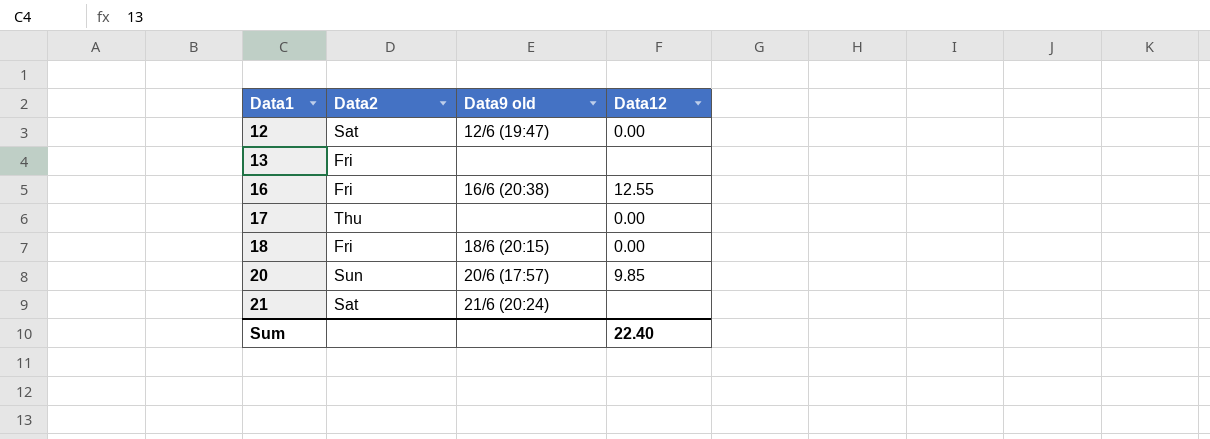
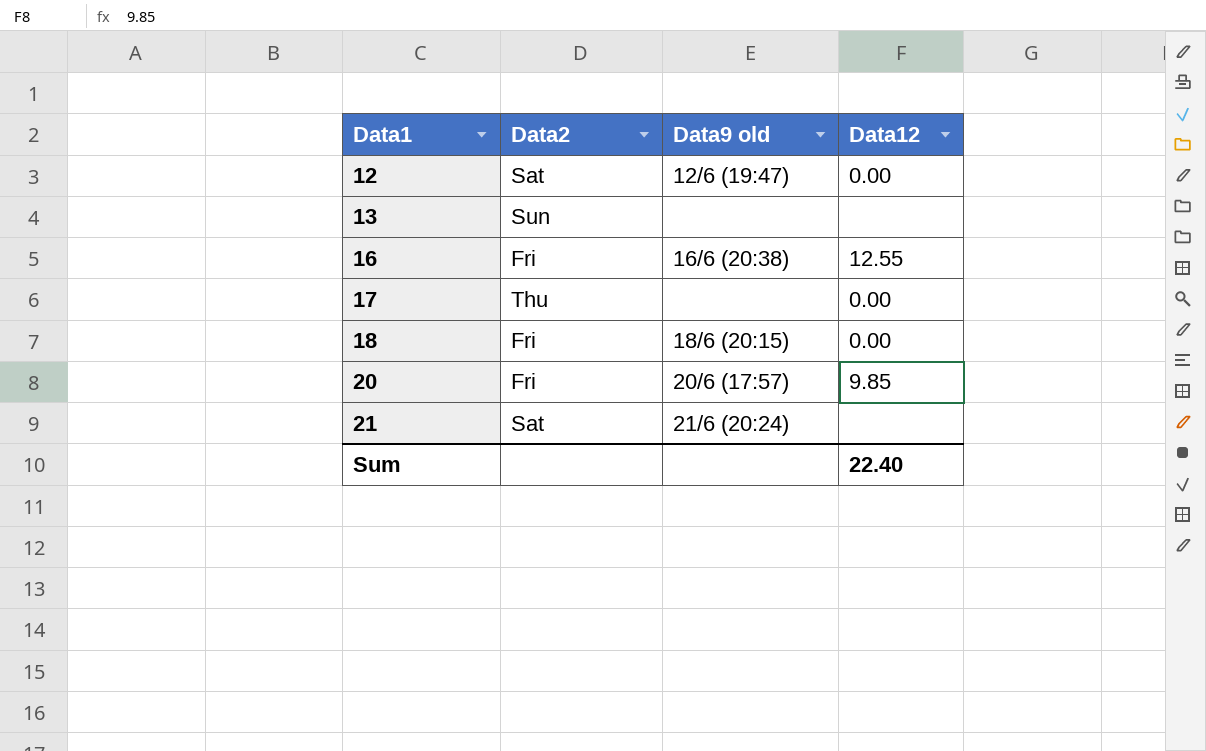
13 | Data2: Fri -> Sun
20 | Data2: Sun -> Fri

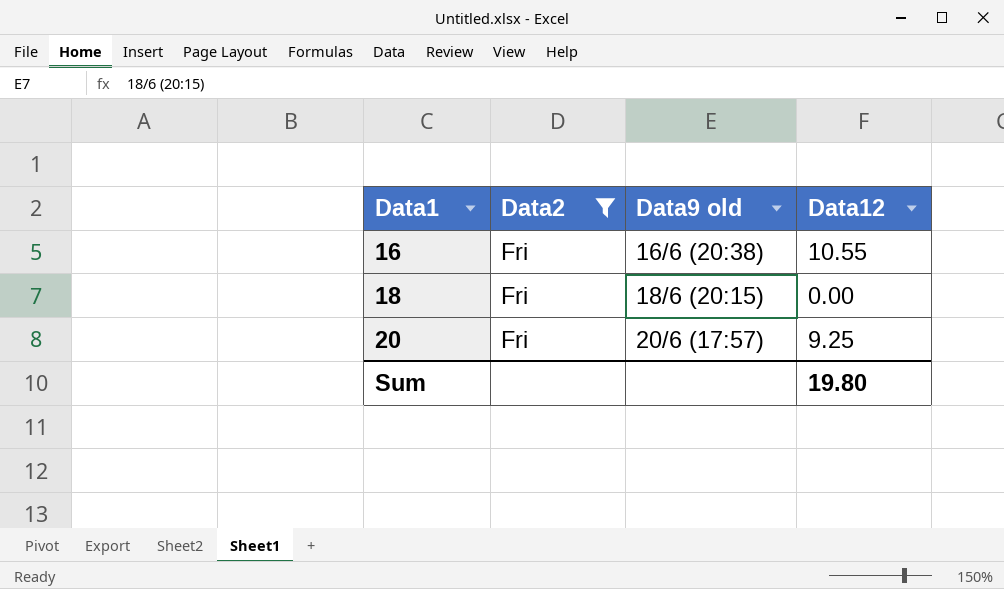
filter: none -> Data2 = Fri
16 | Data12: 12.55 -> 10.55
20 | Data12: 9.85 -> 9.25
Sum | Data12: 22.40 -> 19.80

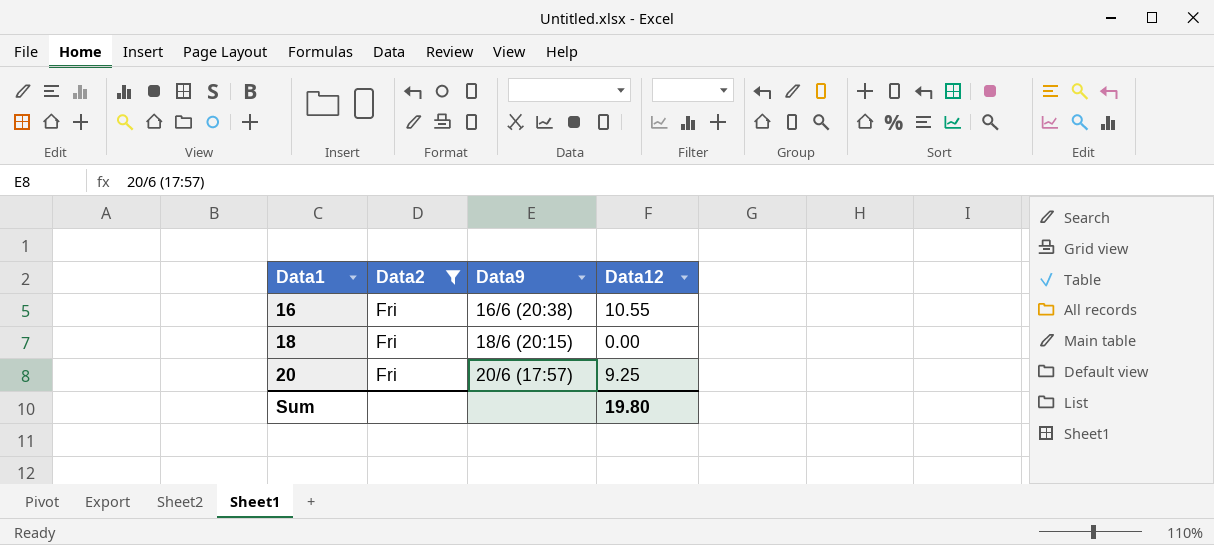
column name: Data9 old -> Data9

